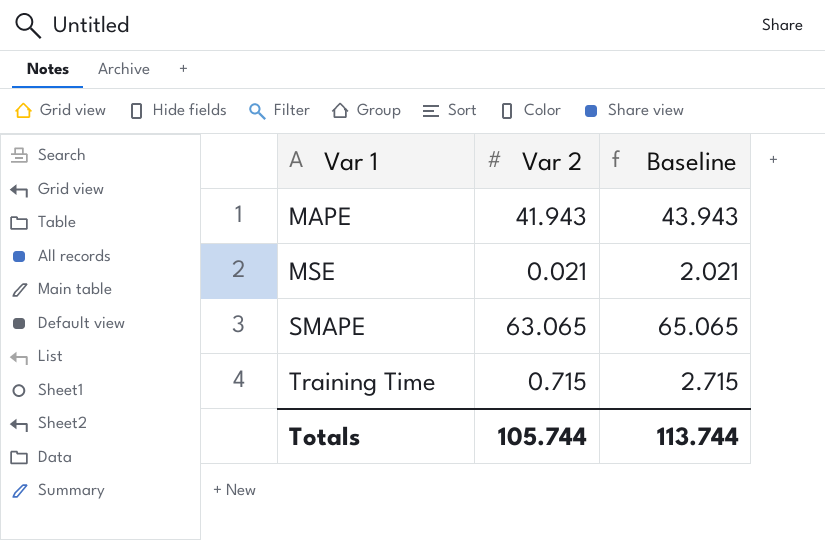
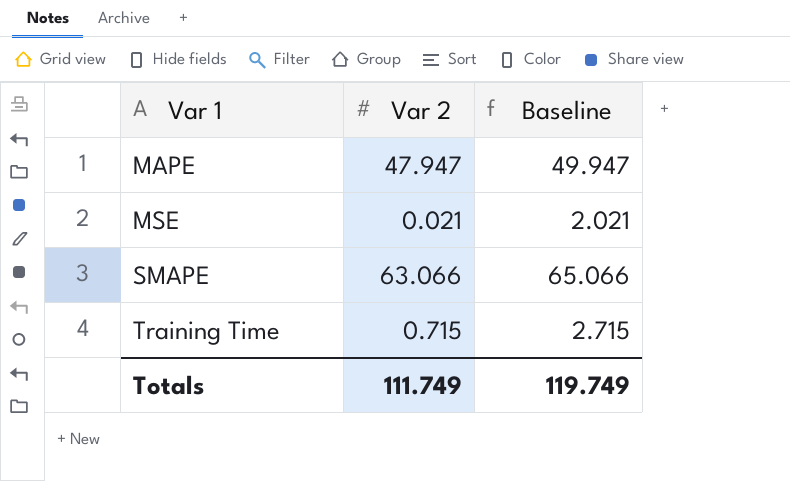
MAPE | Var 2: 41.943 -> 47.947
MAPE | Baseline: 43.943 -> 49.947
SMAPE | Var 2: 63.065 -> 63.066
SMAPE | Baseline: 65.065 -> 65.066
Totals | Var 2: 105.744 -> 111.749
Totals | Baseline: 113.744 -> 119.749

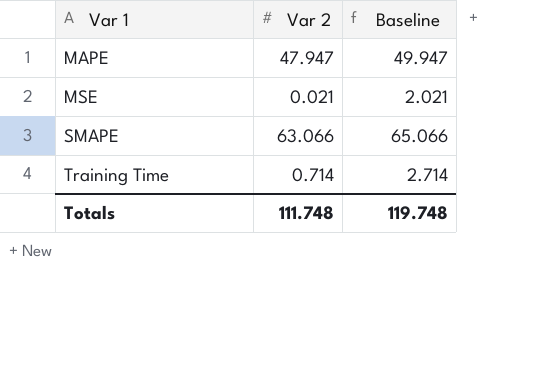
Training Time | Var 2: 0.715 -> 0.714
Training Time | Baseline: 2.715 -> 2.714
Totals | Var 2: 111.749 -> 111.748
Totals | Baseline: 119.749 -> 119.748

